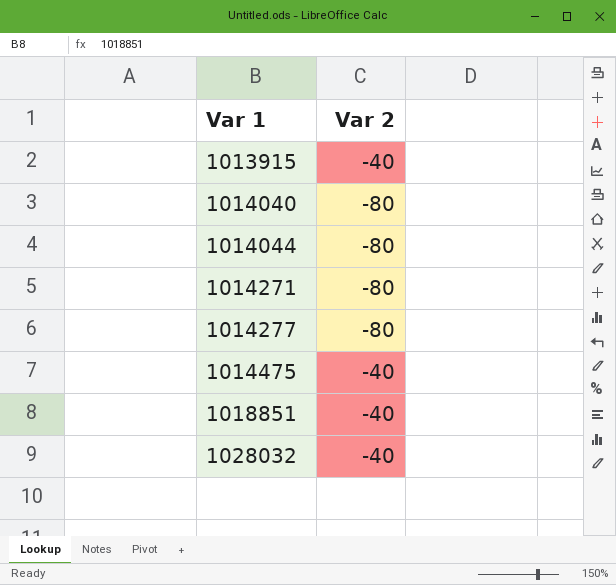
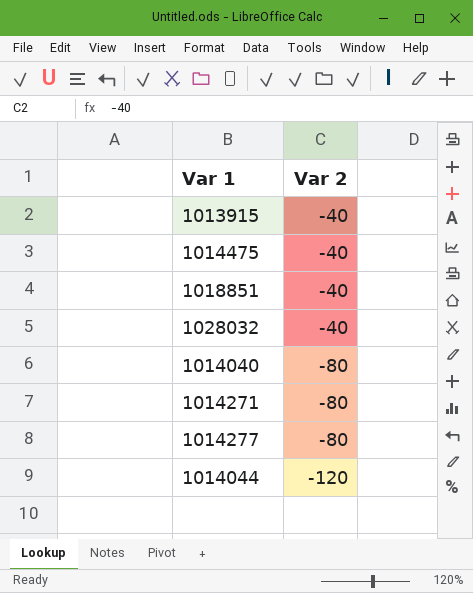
row order: Var 1 ascending -> Var 2 descending
1014044 | Var 2: -80 -> -120

